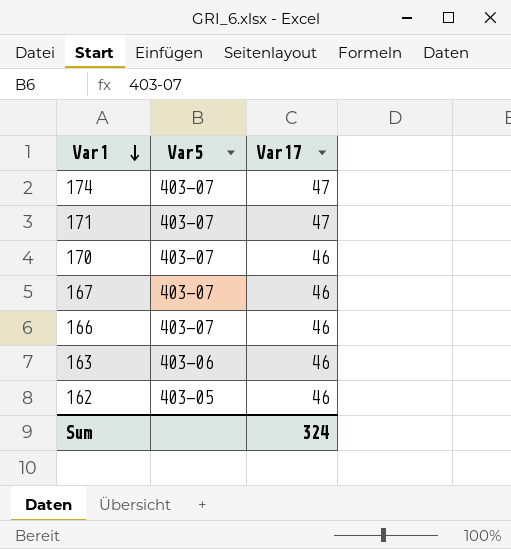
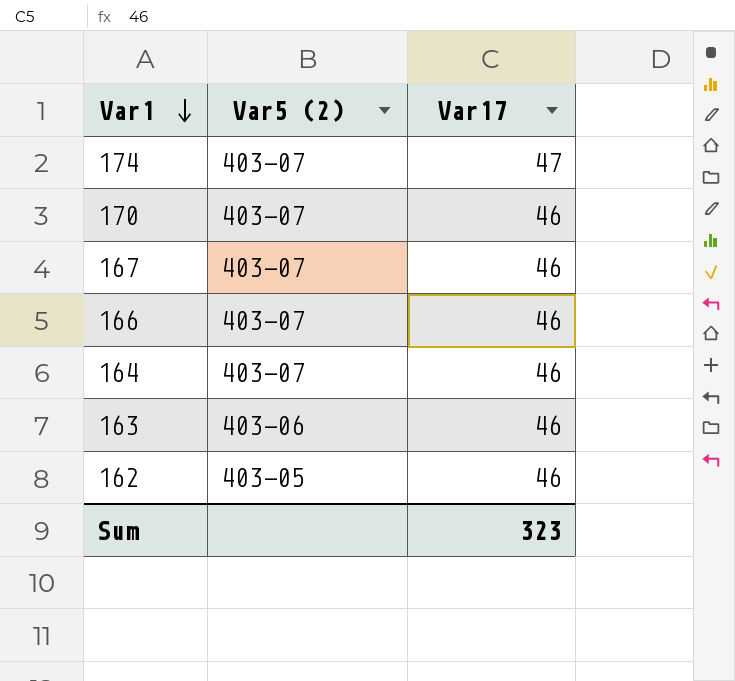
column name: Var5 -> Var5 (2)
row 171: 403-07 | 47 -> none
row 164: none -> 403-07 | 46
Sum | Var17: 324 -> 323

